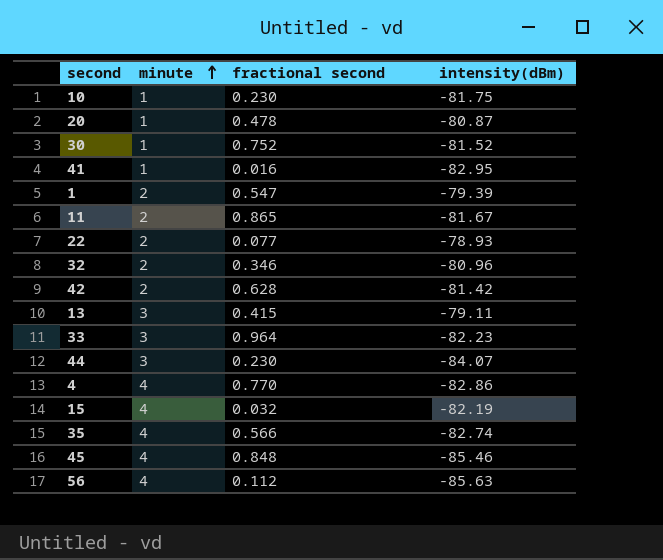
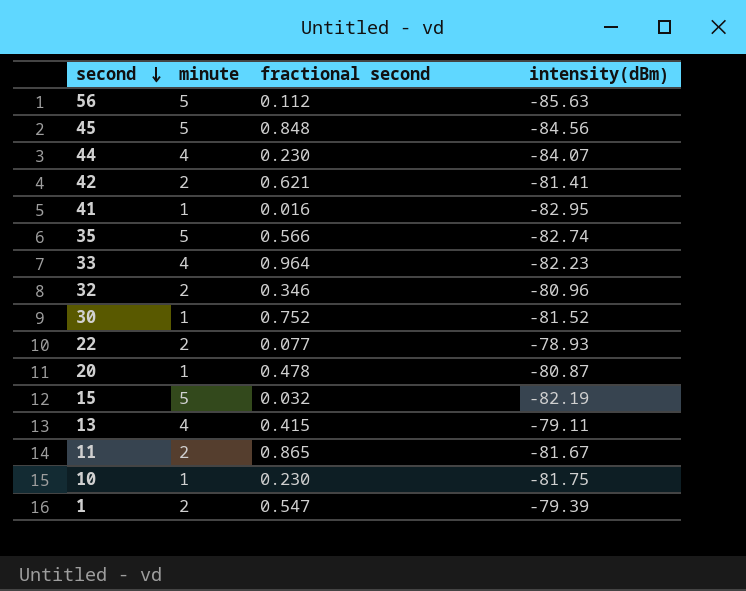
row order: minute ascending -> second descending
row 4: 4 | 0.770 | -82.86 -> none
56 | minute: 4 -> 5
45 | minute: 4 -> 5
45 | intensity(dBm): -85.46 -> -84.56
44 | minute: 3 -> 4
42 | fractional second: 0.628 -> 0.621
42 | intensity(dBm): -81.42 -> -81.41
35 | minute: 4 -> 5
33 | minute: 3 -> 4
15 | minute: 4 -> 5
13 | minute: 3 -> 4

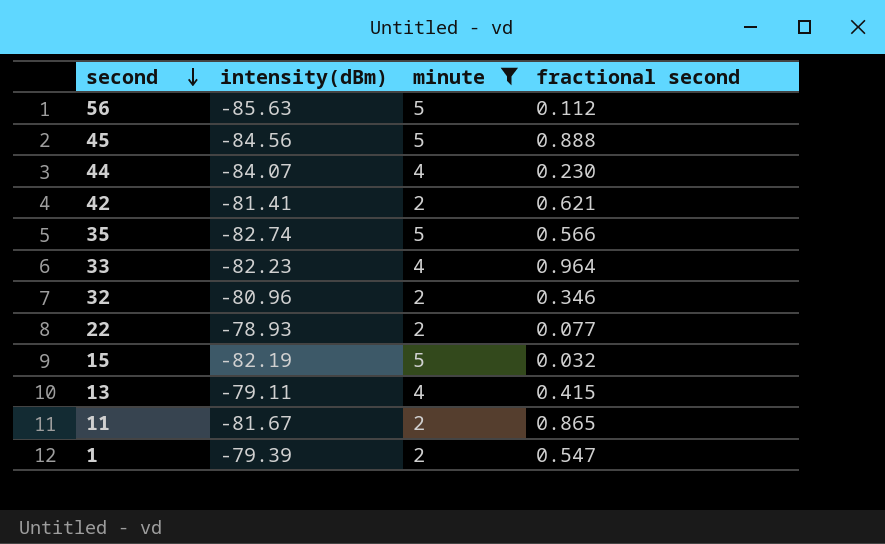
filter: none -> minute != 1
column intensity(dBm) | position: 4 -> 2
45 | fractional second: 0.848 -> 0.888

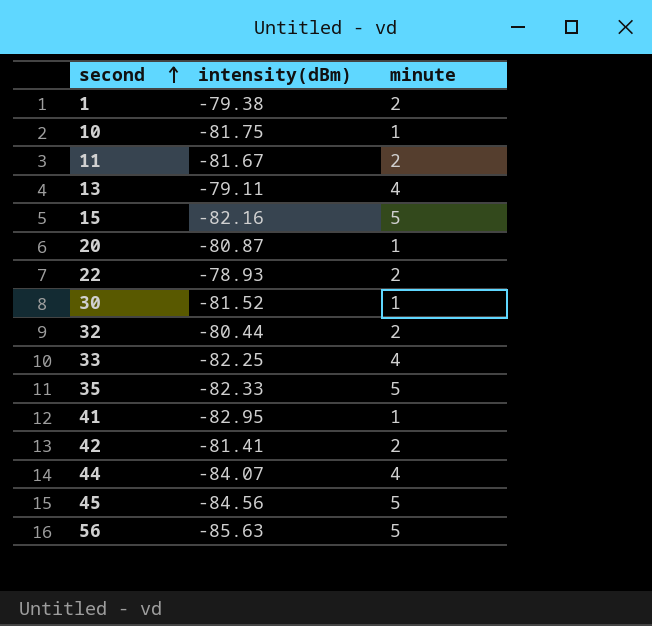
filter: minute != 1 -> none
row order: second descending -> second ascending
column fractional second | position: 4 -> none
1 | intensity(dBm): -79.39 -> -79.38
15 | intensity(dBm): -82.19 -> -82.16
32 | intensity(dBm): -80.96 -> -80.44
33 | intensity(dBm): -82.23 -> -82.25
35 | intensity(dBm): -82.74 -> -82.33

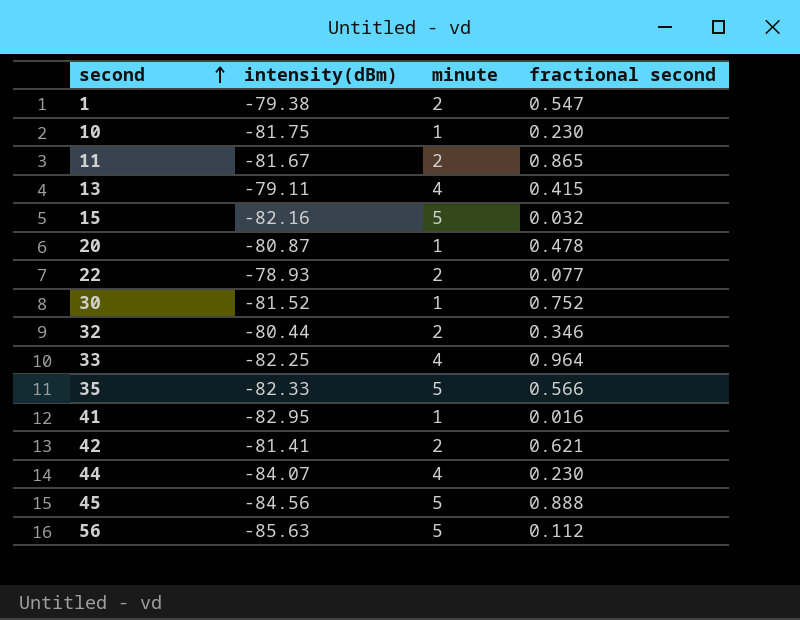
column fractional second | position: none -> 4

